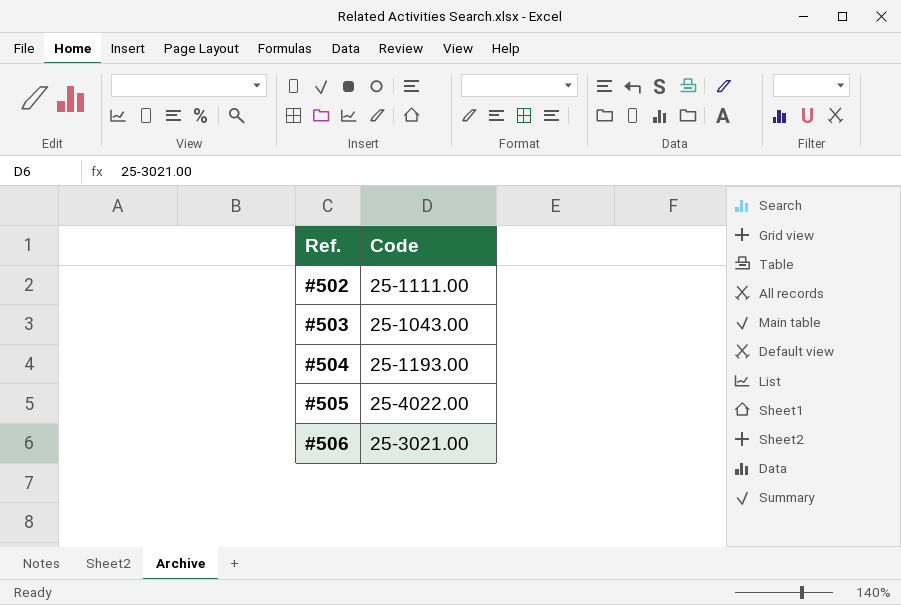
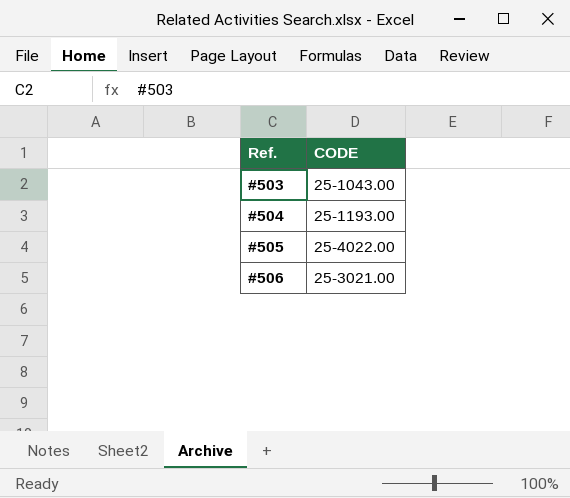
column name: Code -> CODE
row #502: 25-1111.00 -> none

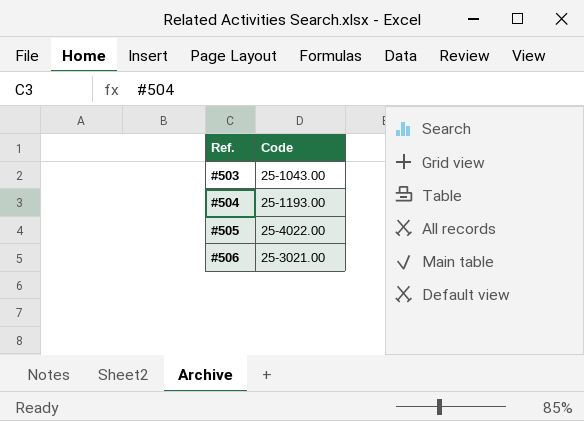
column name: CODE -> Code

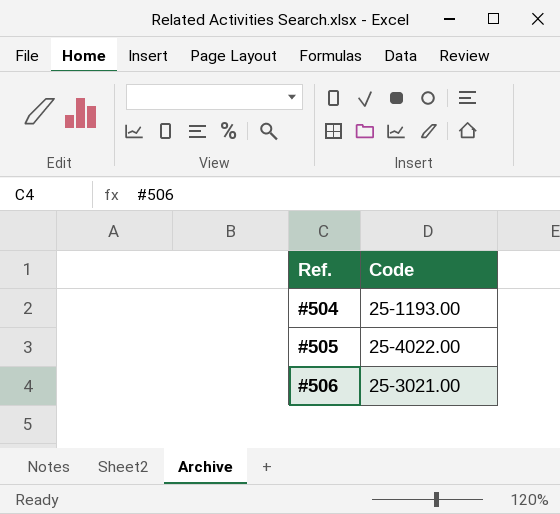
row #503: 25-1043.00 -> none

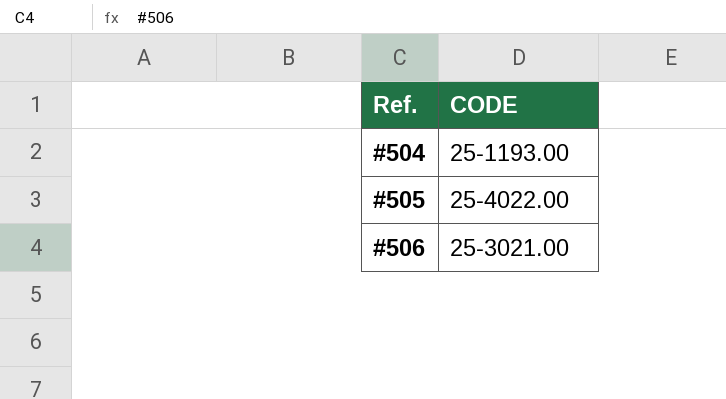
column name: Code -> CODE

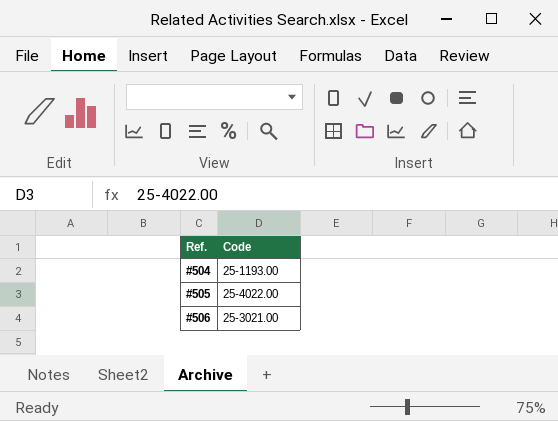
column name: CODE -> Code

